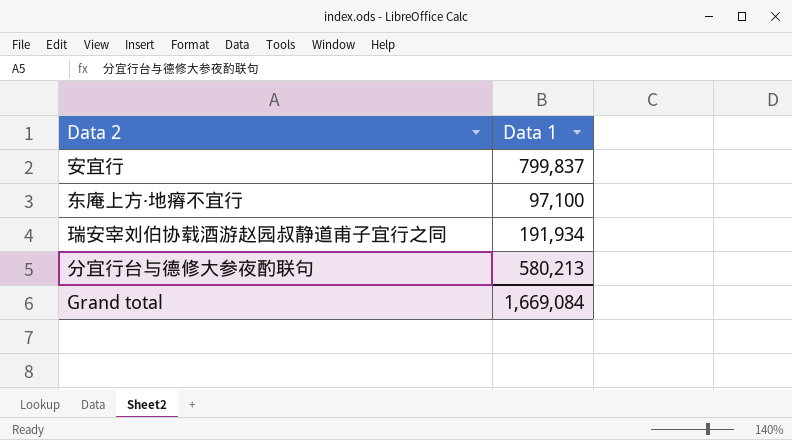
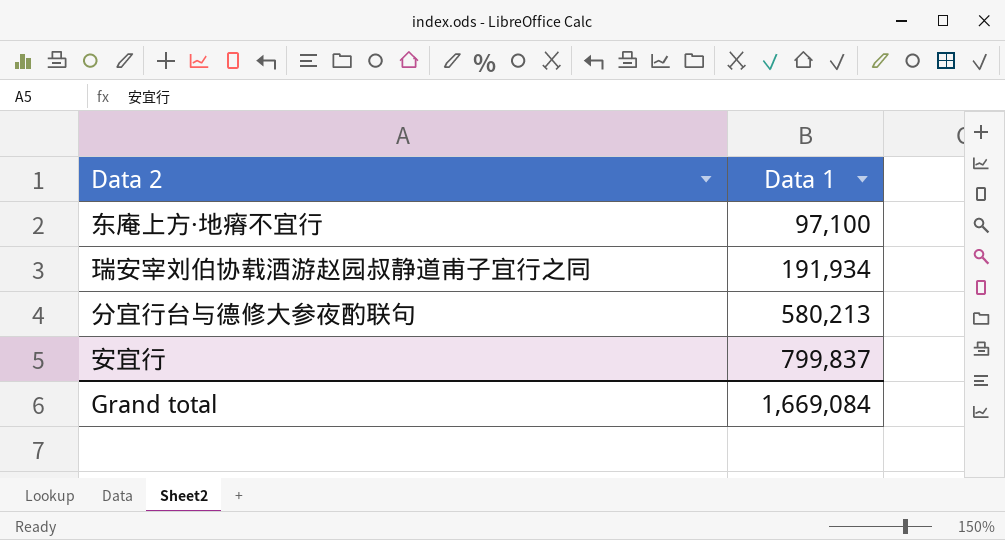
row order: none -> Data 1 ascending

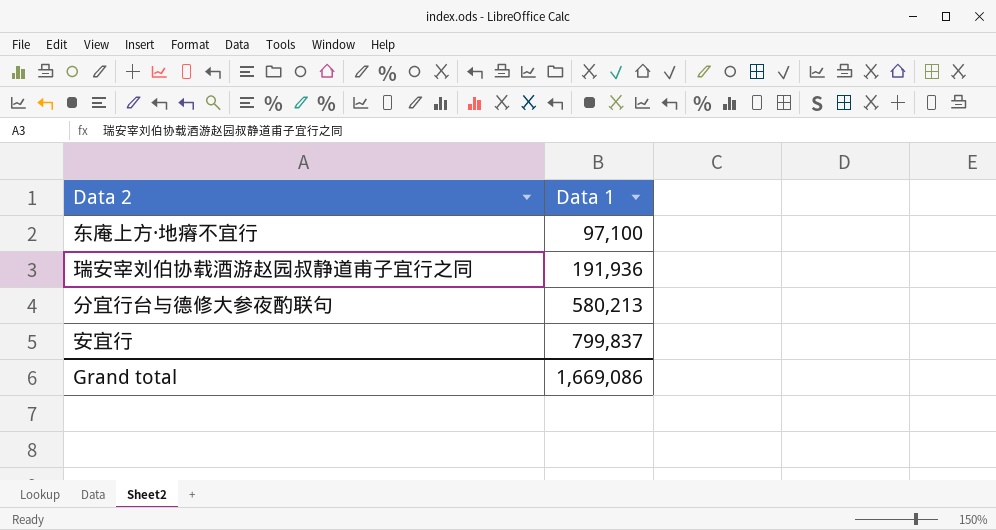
瑞安宰刘伯协载酒游赵园叔静道甫子宜行之同 | Data 1: 191,934 -> 191,936
Grand total | Data 1: 1,669,084 -> 1,669,086

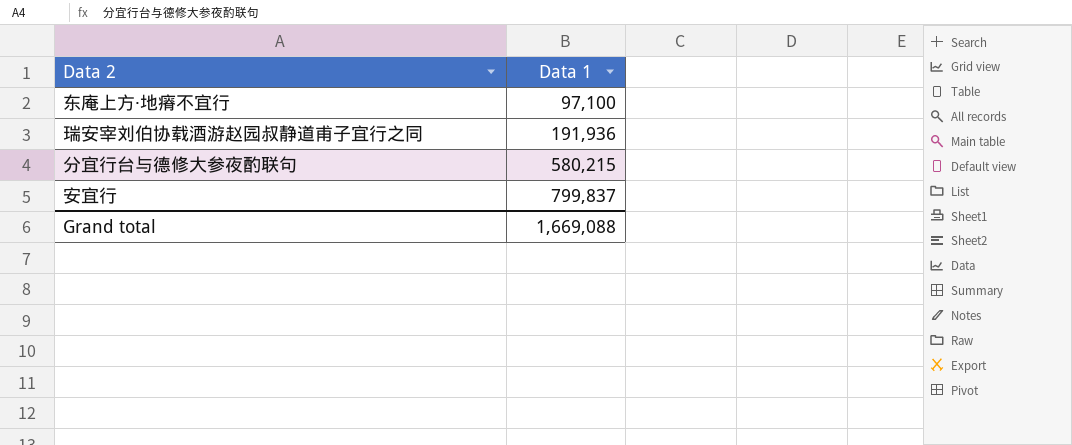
分宜行台与德修大参夜酌联句 | Data 1: 580,213 -> 580,215
Grand total | Data 1: 1,669,086 -> 1,669,088

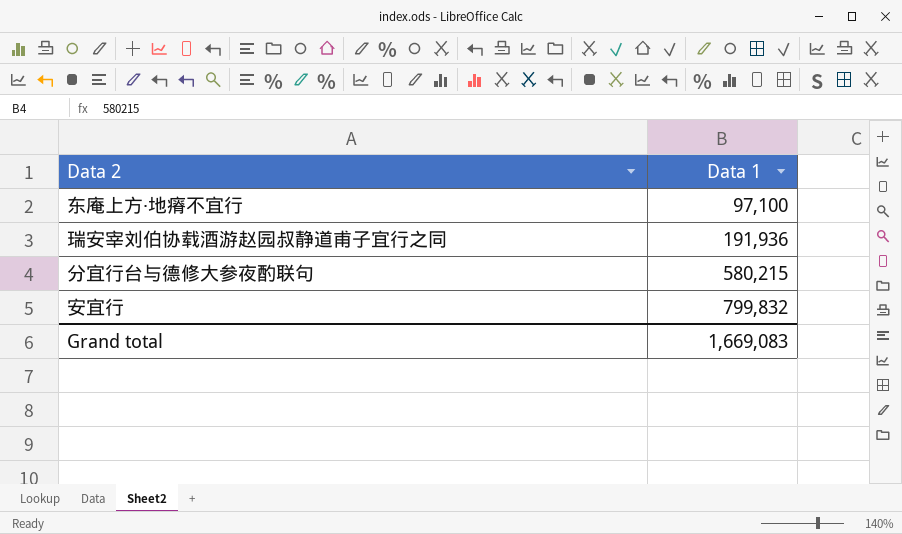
安宜行 | Data 1: 799,837 -> 799,832
Grand total | Data 1: 1,669,088 -> 1,669,083

